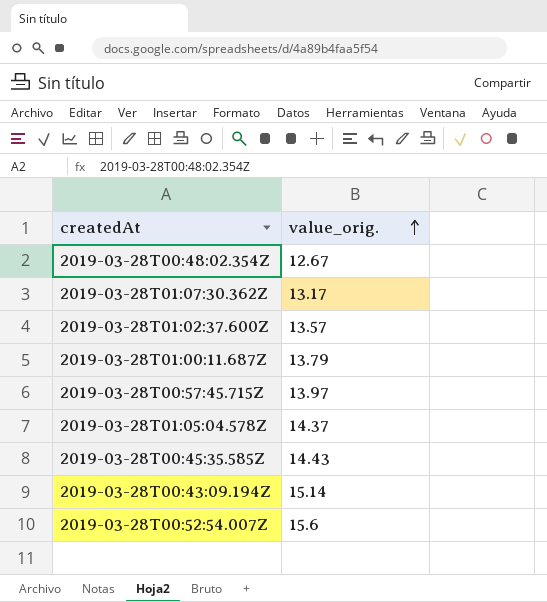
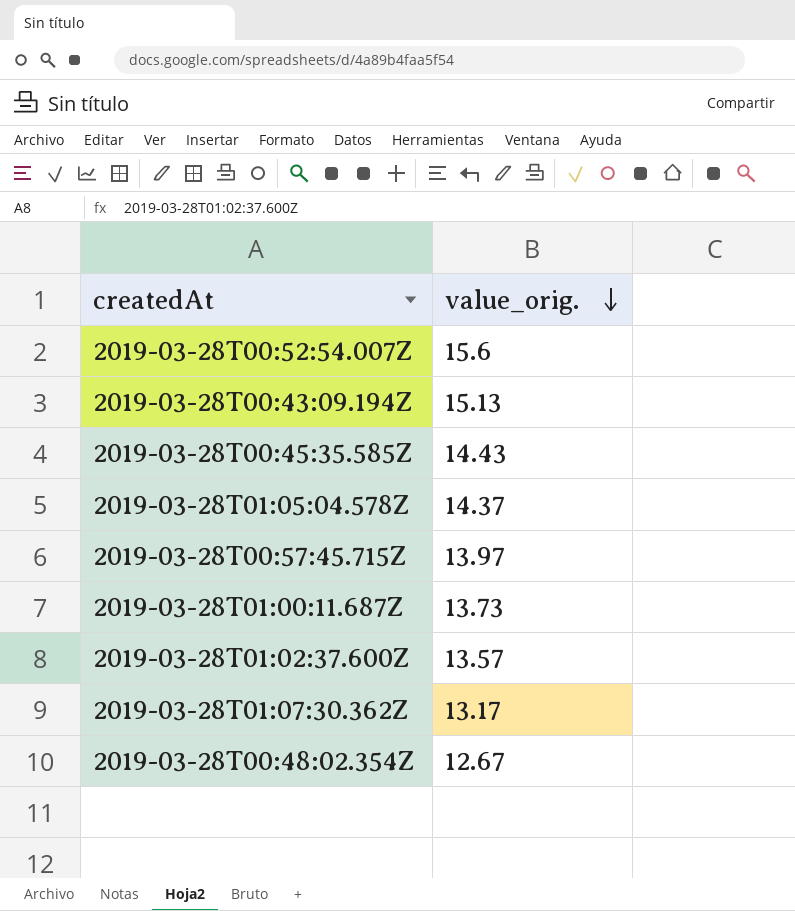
row order: value_orig. ascending -> value_orig. descending
2019-03-28T00:43:09.194Z | value_orig.: 15.14 -> 15.13
2019-03-28T01:00:11.687Z | value_orig.: 13.79 -> 13.73

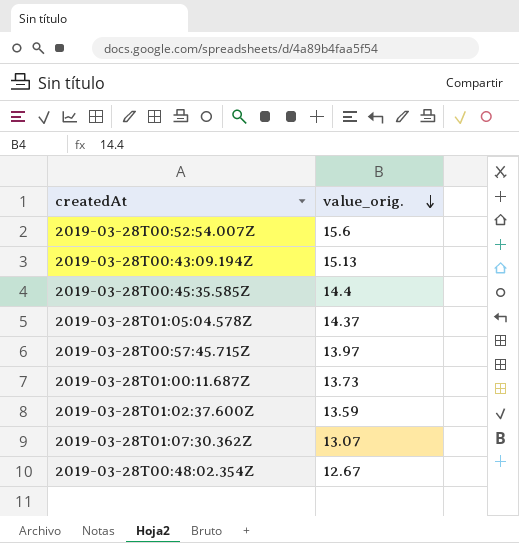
2019-03-28T00:45:35.585Z | value_orig.: 14.43 -> 14.4
2019-03-28T01:02:37.600Z | value_orig.: 13.57 -> 13.59
2019-03-28T01:07:30.362Z | value_orig.: 13.17 -> 13.07

